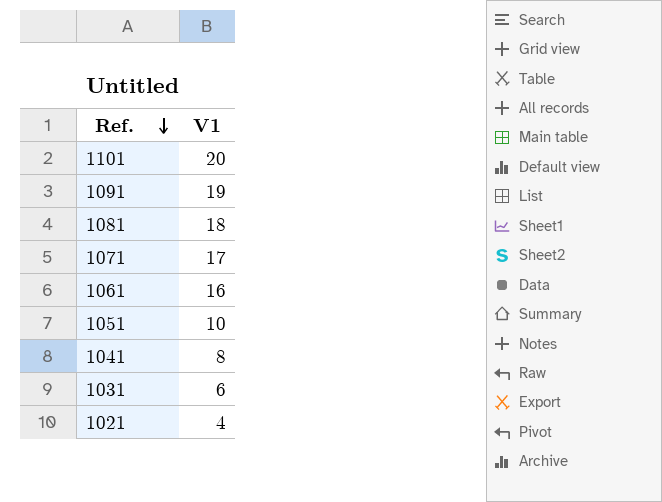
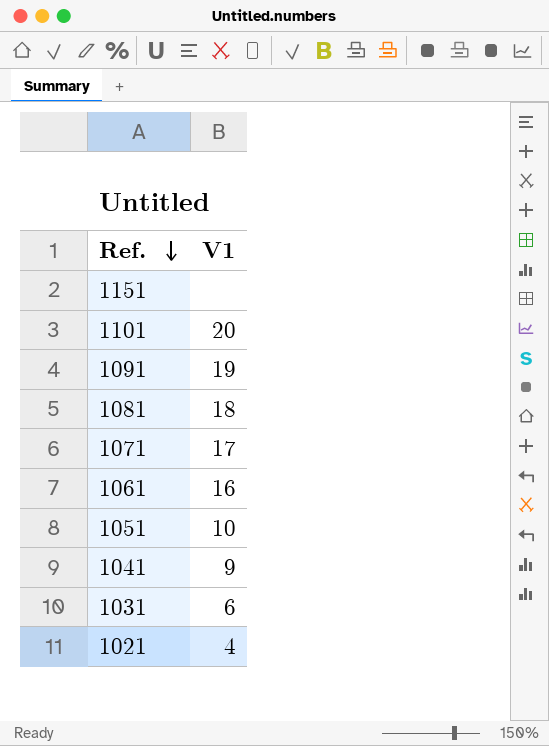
row 1151: none -> none
1041 | V1: 8 -> 9

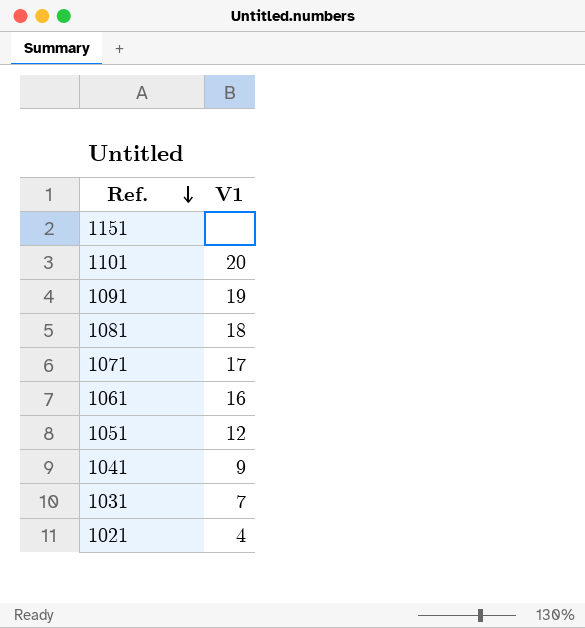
1051 | V1: 10 -> 12
1031 | V1: 6 -> 7

